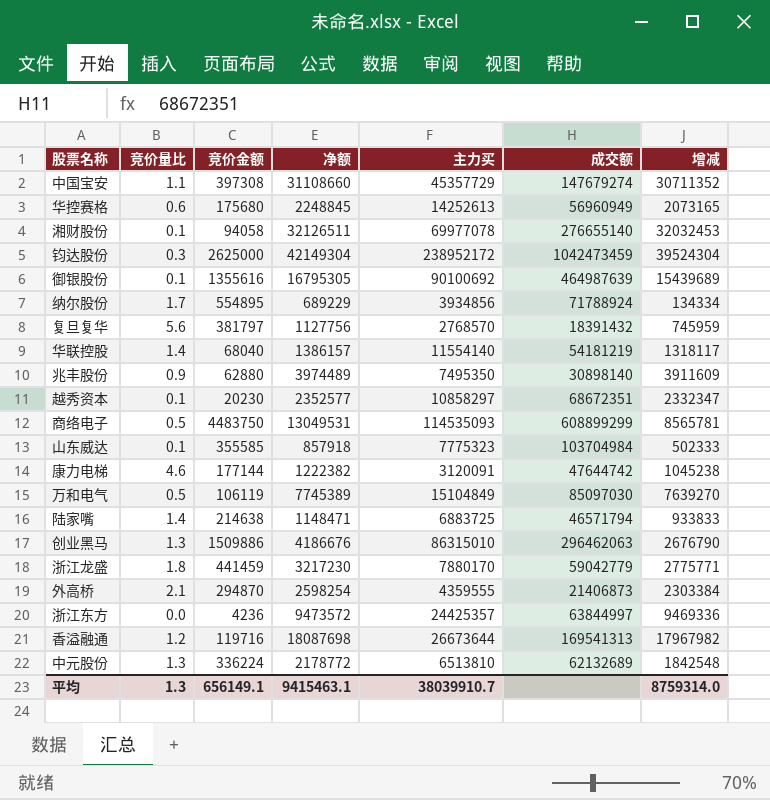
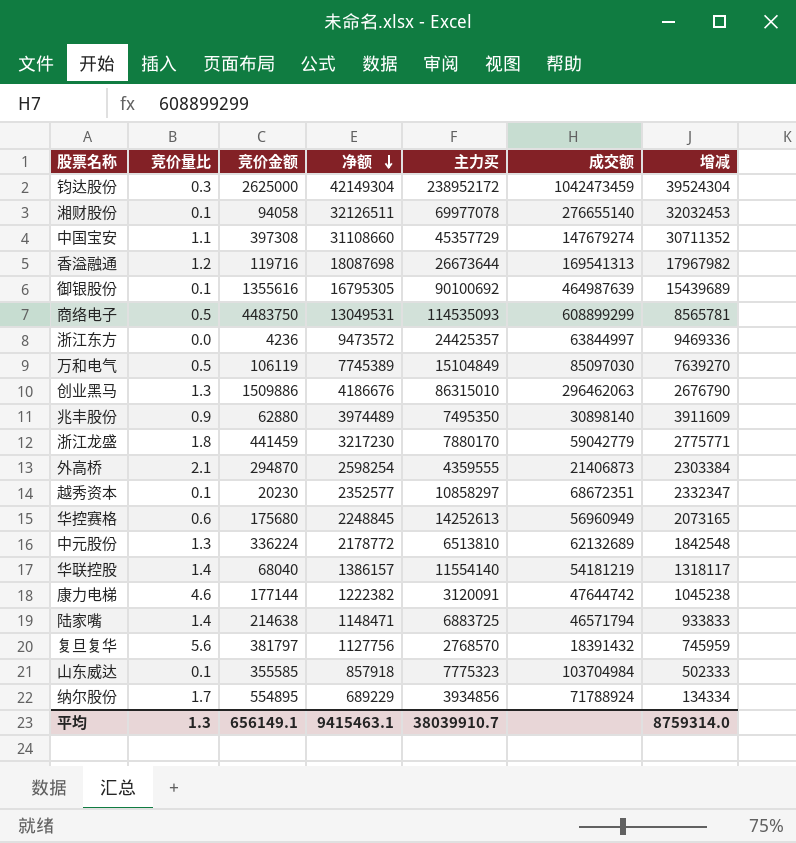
row order: none -> 净额 descending

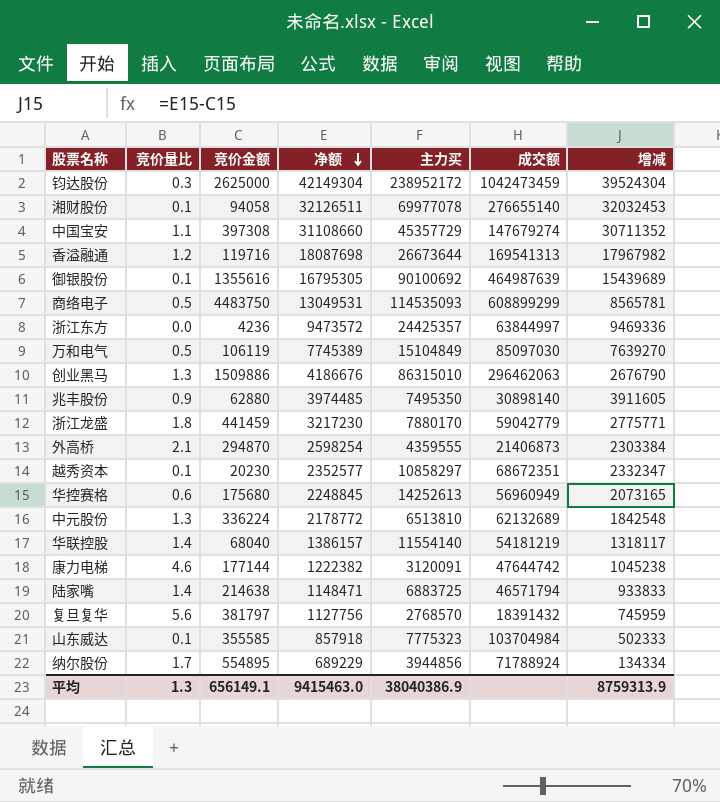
兆丰股份 | 净额: 3974489 -> 3974485
兆丰股份 | 增减: 3911609 -> 3911605
纳尔股份 | 主力买: 3934856 -> 3944856
平均 | 净额: 9415463.1 -> 9415463.0
平均 | 主力买: 38039910.7 -> 38040386.9
平均 | 增减: 8759314.0 -> 8759313.9

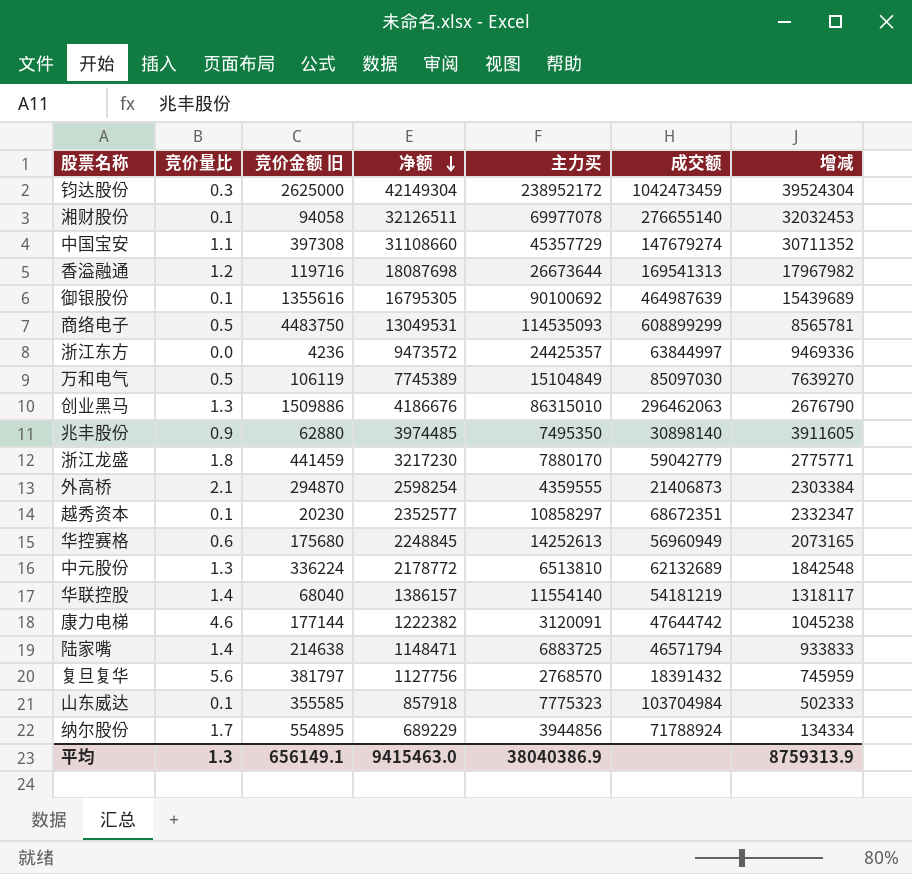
column name: 竞价金额 -> 竞价金额 旧

